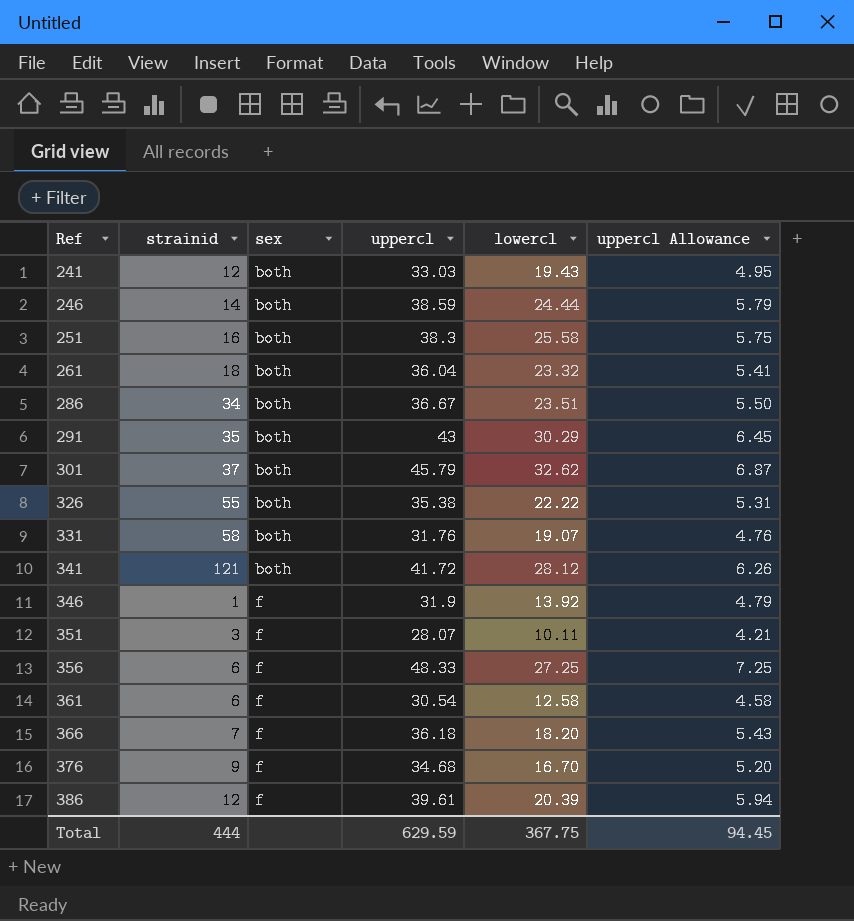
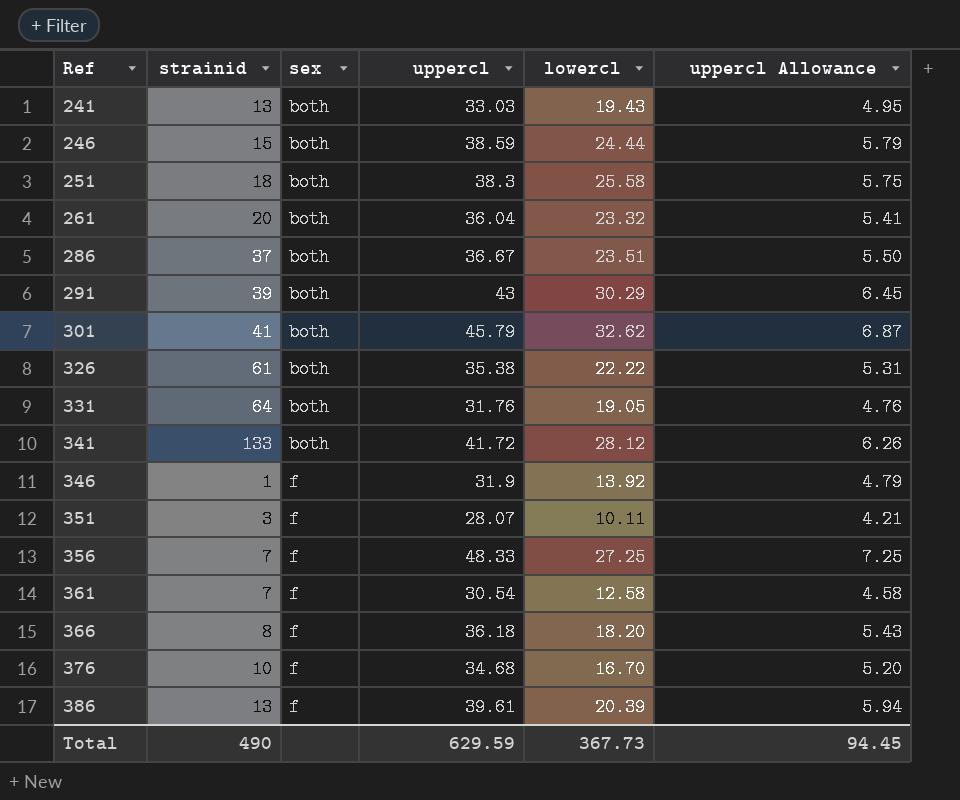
241 | strainid: 12 -> 13
246 | strainid: 14 -> 15
251 | strainid: 16 -> 18
261 | strainid: 18 -> 20
286 | strainid: 34 -> 37
291 | strainid: 35 -> 39
301 | strainid: 37 -> 41
326 | strainid: 55 -> 61
331 | strainid: 58 -> 64
331 | lowercl: 19.07 -> 19.05
341 | strainid: 121 -> 133
356 | strainid: 6 -> 7
361 | strainid: 6 -> 7
366 | strainid: 7 -> 8
376 | strainid: 9 -> 10
386 | strainid: 12 -> 13
Total | strainid: 444 -> 490
Total | lowercl: 367.75 -> 367.73

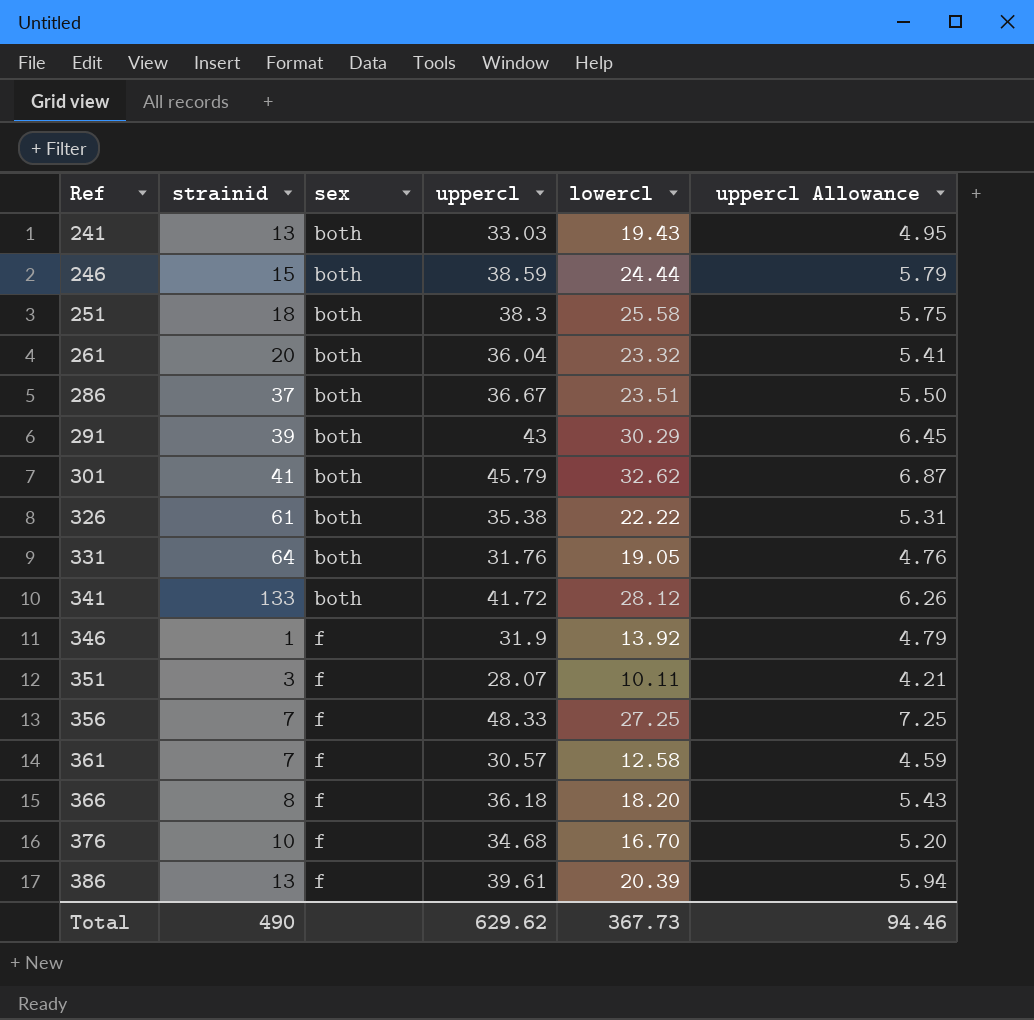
361 | uppercl: 30.54 -> 30.57
361 | uppercl Allowance: 4.58 -> 4.59
Total | uppercl: 629.59 -> 629.62
Total | uppercl Allowance: 94.45 -> 94.46

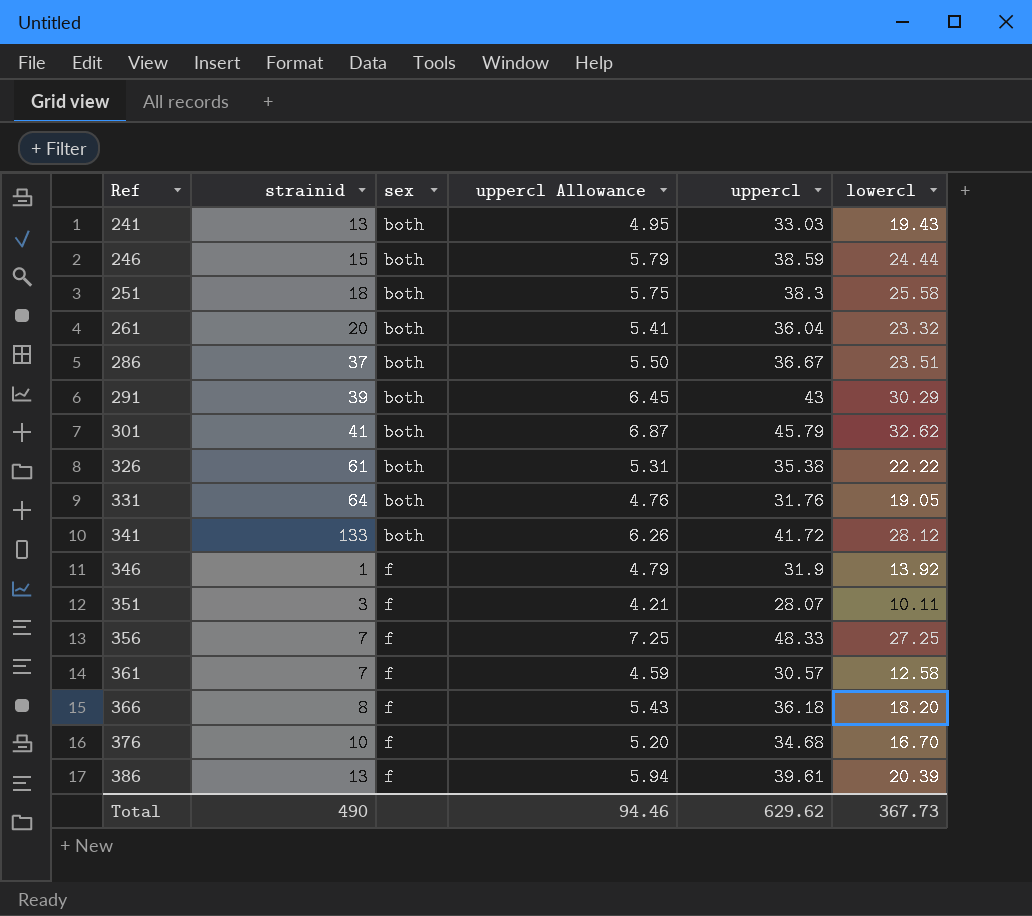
column uppercl Allowance | position: 6 -> 4

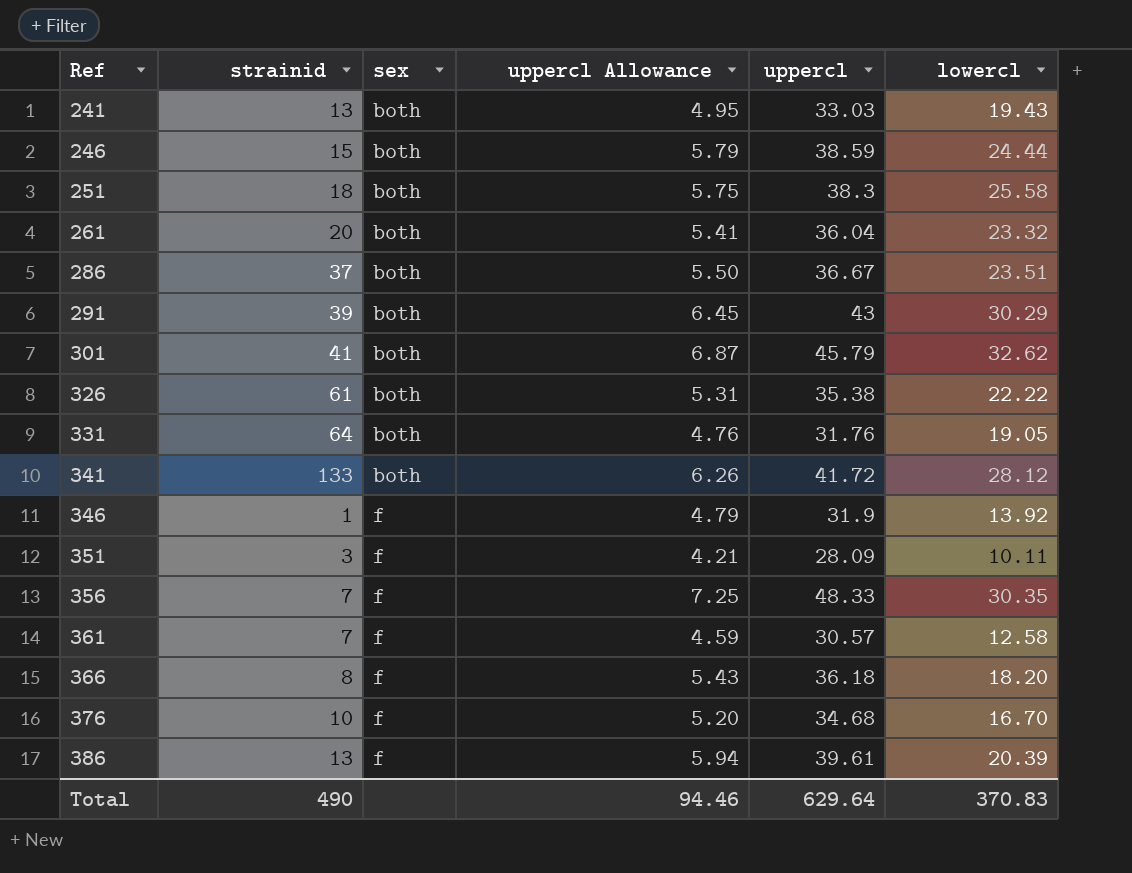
351 | uppercl: 28.07 -> 28.09
356 | lowercl: 27.25 -> 30.35
Total | uppercl: 629.62 -> 629.64
Total | lowercl: 367.73 -> 370.83

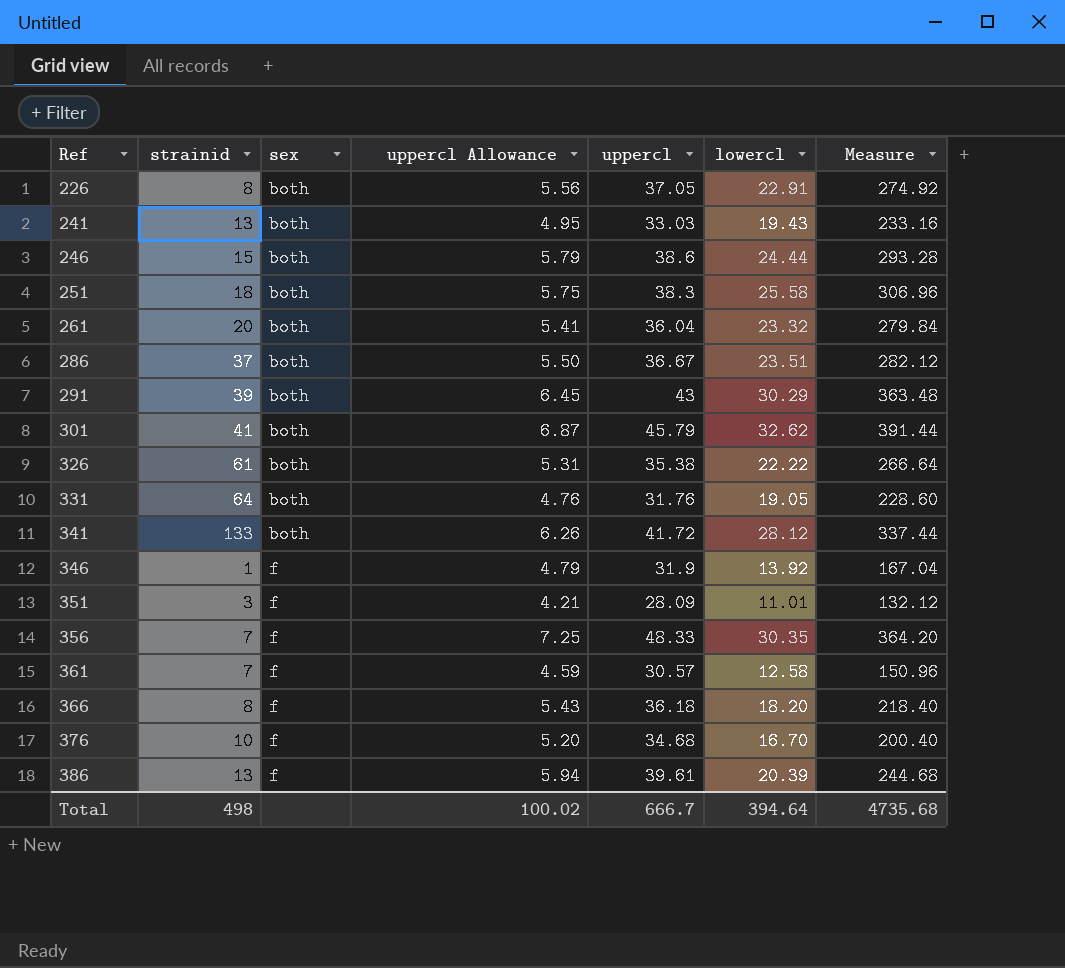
column Measure | formula: none -> [lowercl] * 12
row 226: none -> 8 | both | 5.56 | 37.05 | 22.91 | 274.92
246 | uppercl: 38.59 -> 38.6
351 | lowercl: 10.11 -> 11.01
Total | strainid: 490 -> 498
Total | uppercl Allowance: 94.46 -> 100.02
Total | uppercl: 629.64 -> 666.7
Total | lowercl: 370.83 -> 394.64

